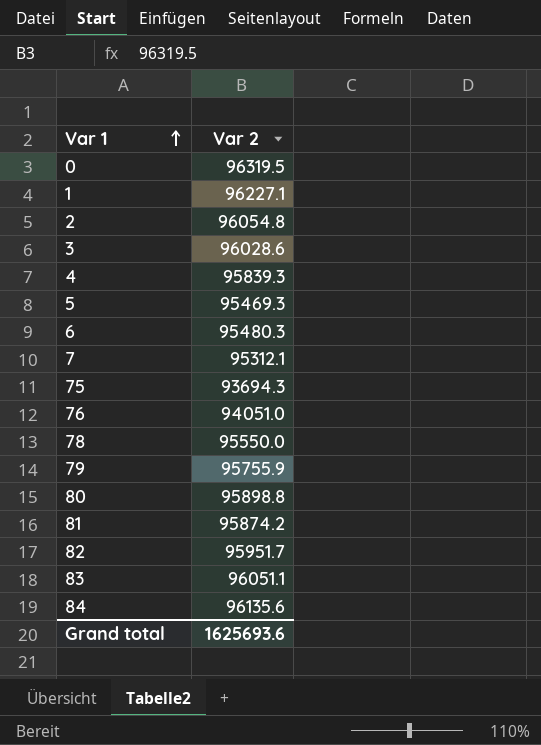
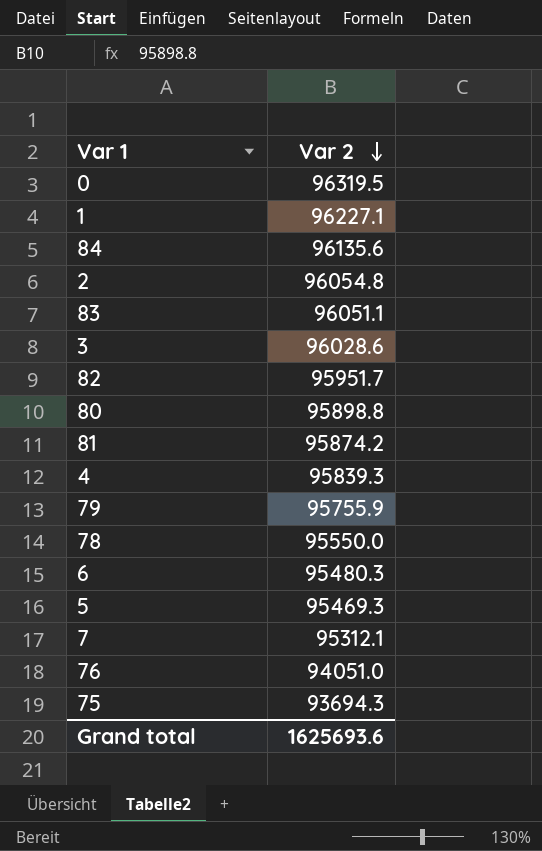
row order: Var 1 ascending -> Var 2 descending

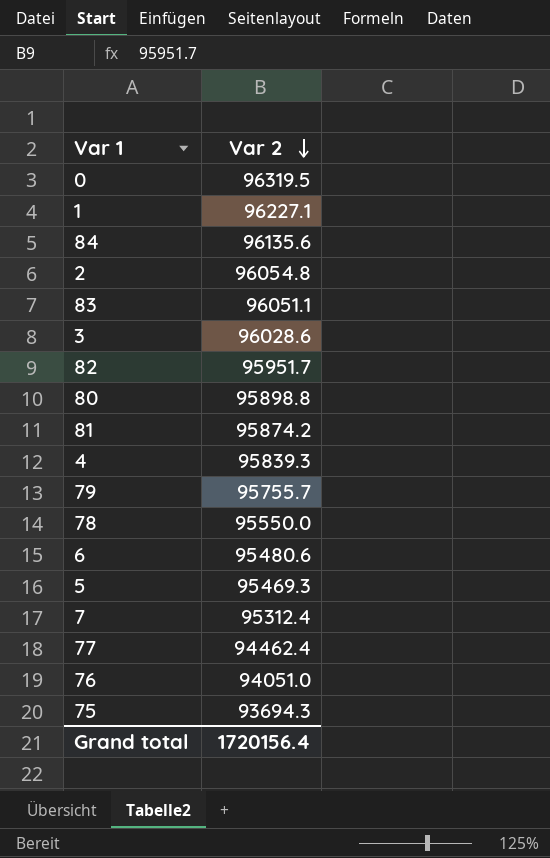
79 | Var 2: 95755.9 -> 95755.7
6 | Var 2: 95480.3 -> 95480.6
7 | Var 2: 95312.1 -> 95312.4
row 77: none -> 94462.4
Grand total | Var 2: 1625693.6 -> 1720156.4

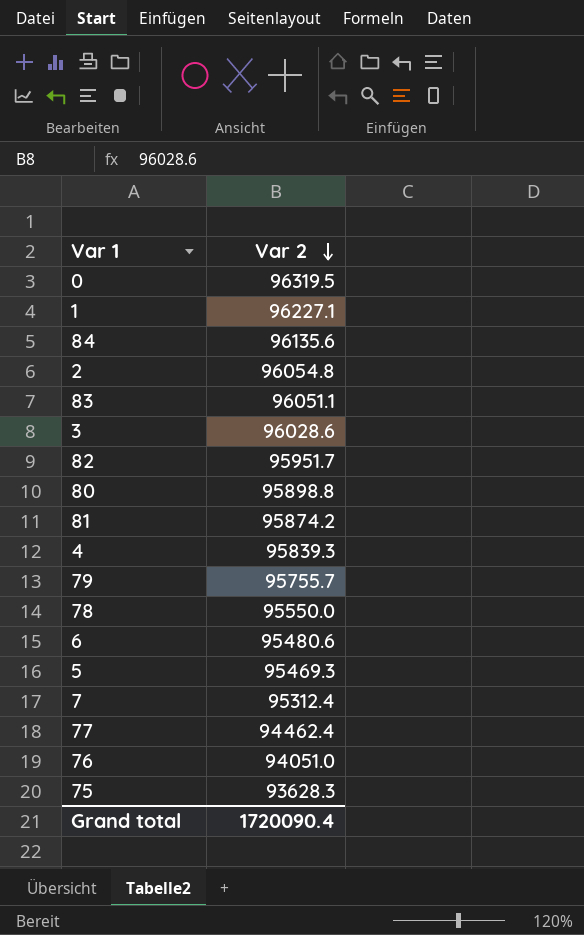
75 | Var 2: 93694.3 -> 93628.3
Grand total | Var 2: 1720156.4 -> 1720090.4

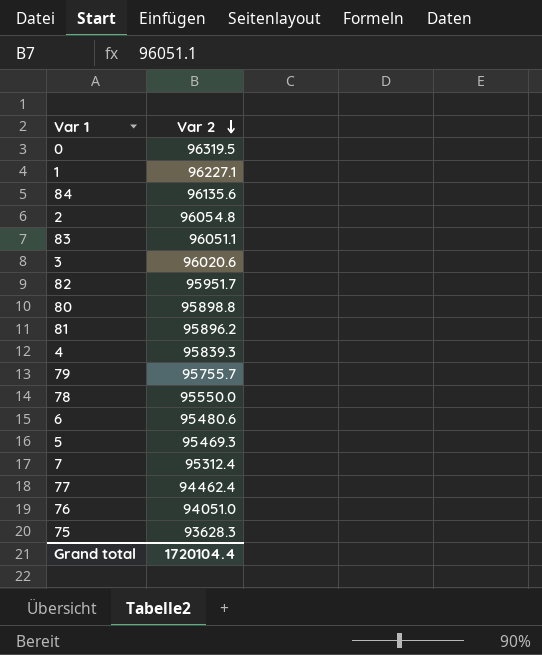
3 | Var 2: 96028.6 -> 96020.6
81 | Var 2: 95874.2 -> 95896.2
Grand total | Var 2: 1720090.4 -> 1720104.4

